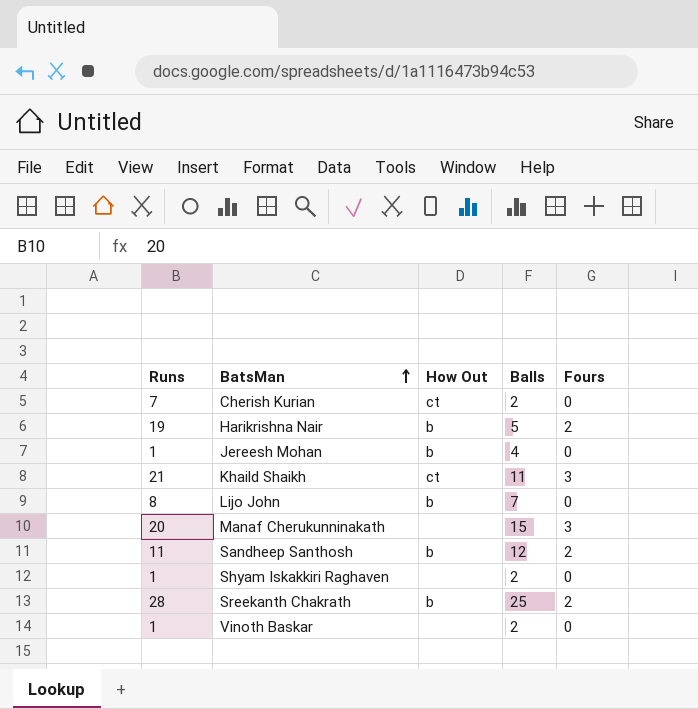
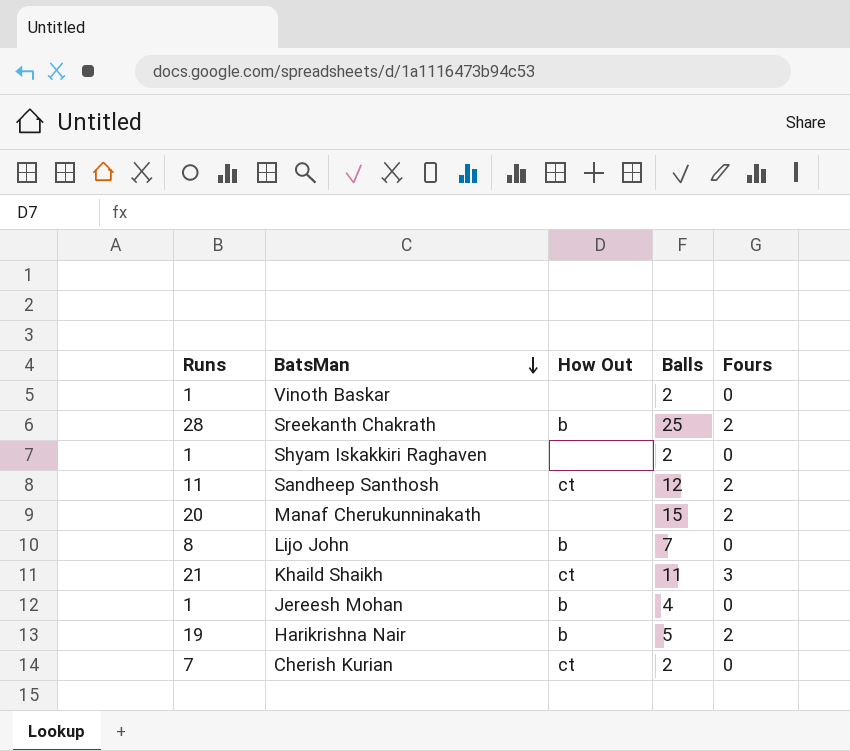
row order: BatsMan ascending -> BatsMan descending
Sandheep Santhosh | How Out: b -> ct
Manaf Cherukunninakath | Fours: 3 -> 2

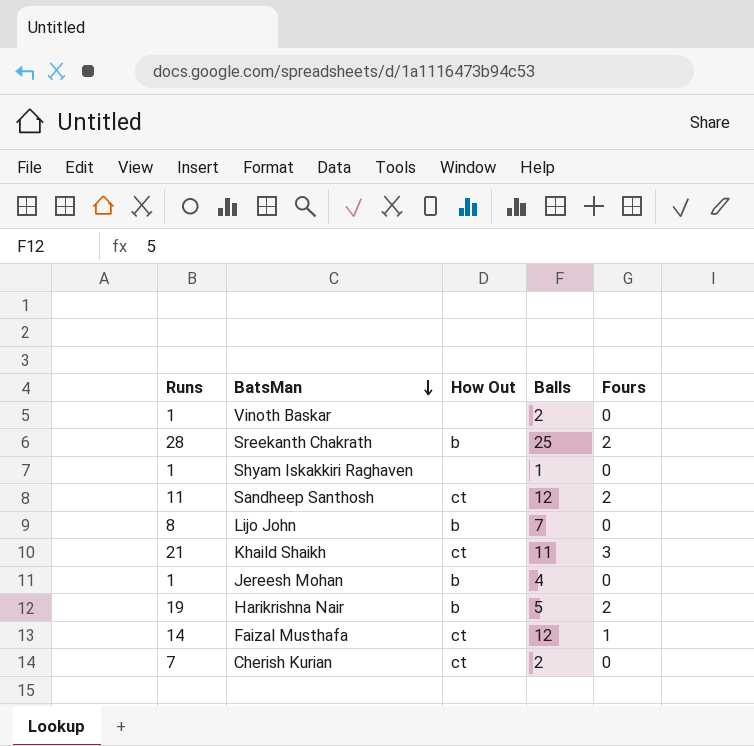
row Manaf Cherukunninakath: 20 | none | 15 | 2 -> none
Shyam Iskakkiri Raghaven | Balls: 2 -> 1
row Faizal Musthafa: none -> 14 | ct | 12 | 1

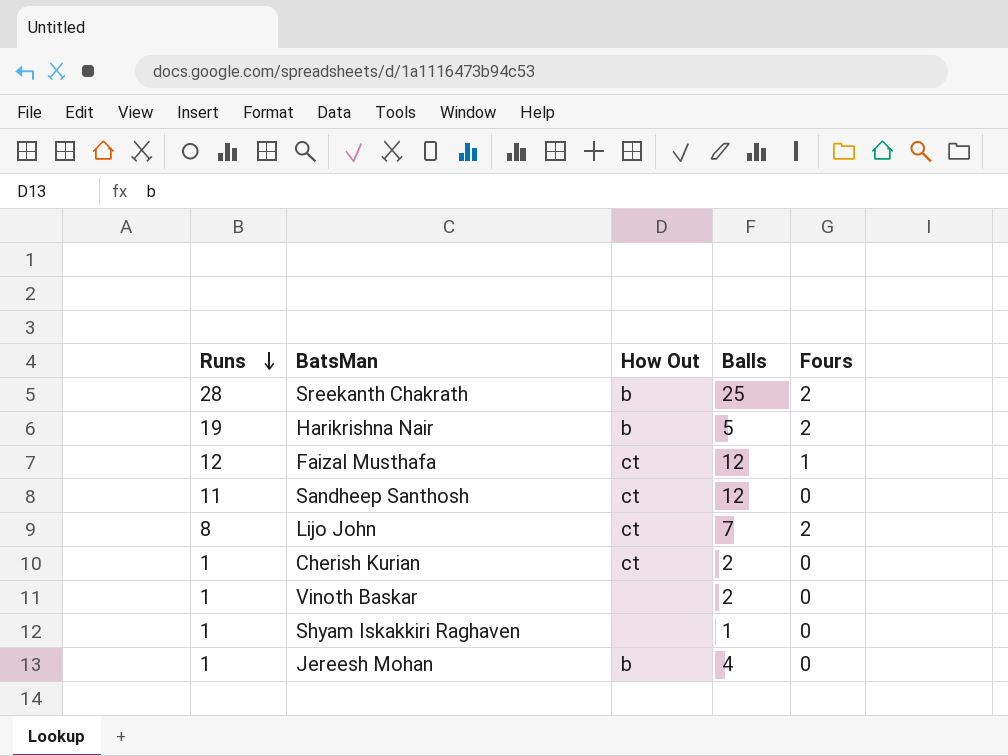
row order: BatsMan descending -> Runs descending
row Khaild Shaikh: 21 | ct | 11 | 3 -> none
Faizal Musthafa | Runs: 14 -> 12
Sandheep Santhosh | Fours: 2 -> 0
Lijo John | How Out: b -> ct
Lijo John | Fours: 0 -> 2
Cherish Kurian | Runs: 7 -> 1

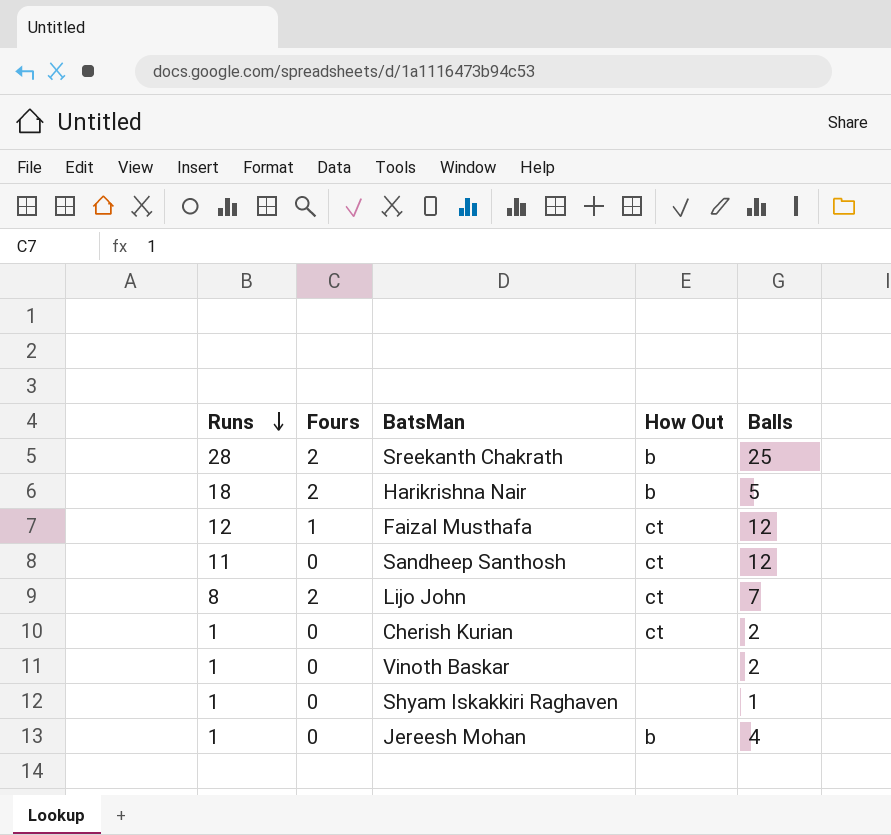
column Fours | position: 5 -> 2
Harikrishna Nair | Runs: 19 -> 18

